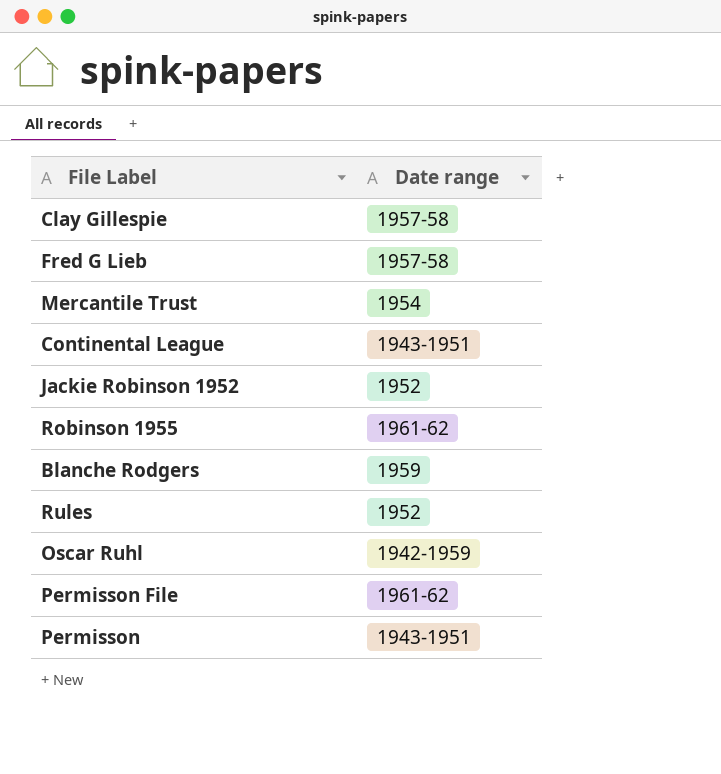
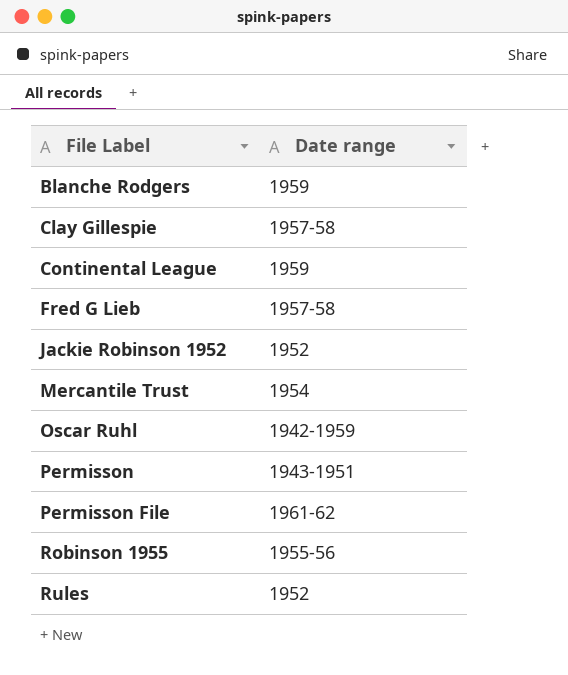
row order: none -> File Label ascending
Continental League | Date range: 1943-1951 -> 1959
Robinson 1955 | Date range: 1961-62 -> 1955-56

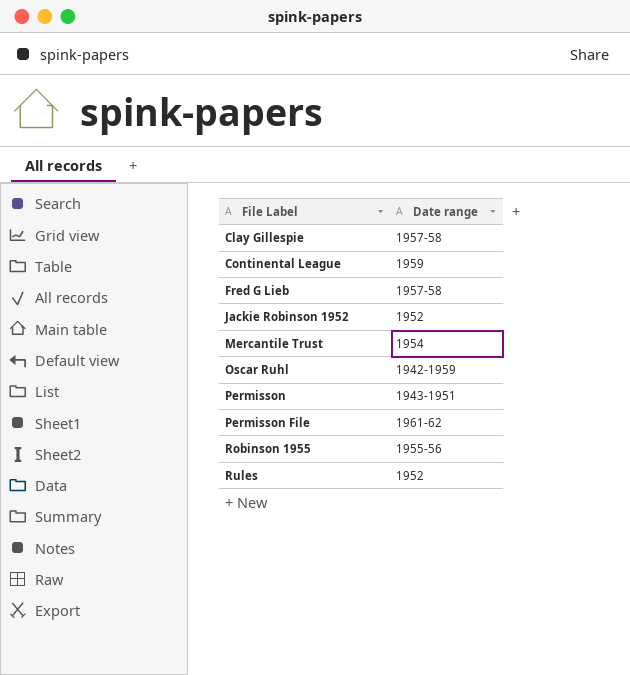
row Blanche Rodgers: 1959 -> none

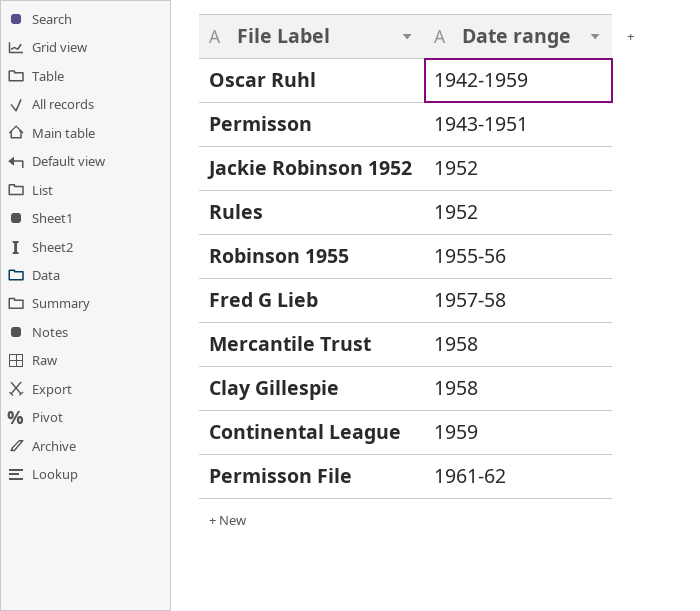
row order: File Label ascending -> Date range ascending
Mercantile Trust | Date range: 1954 -> 1958
Clay Gillespie | Date range: 1957-58 -> 1958

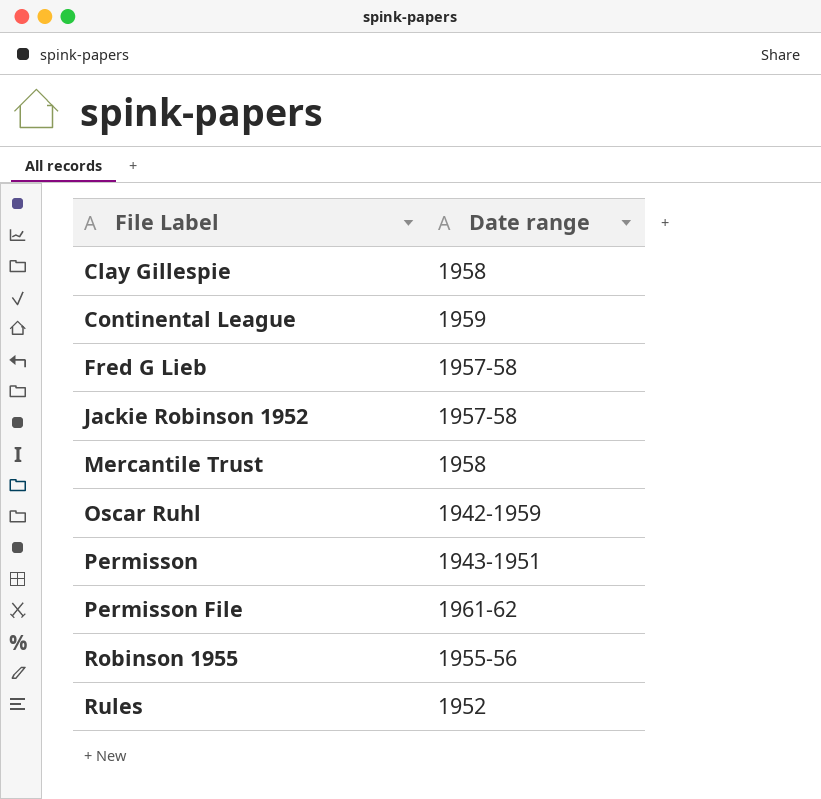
row order: Date range ascending -> File Label ascending
Jackie Robinson 1952 | Date range: 1952 -> 1957-58

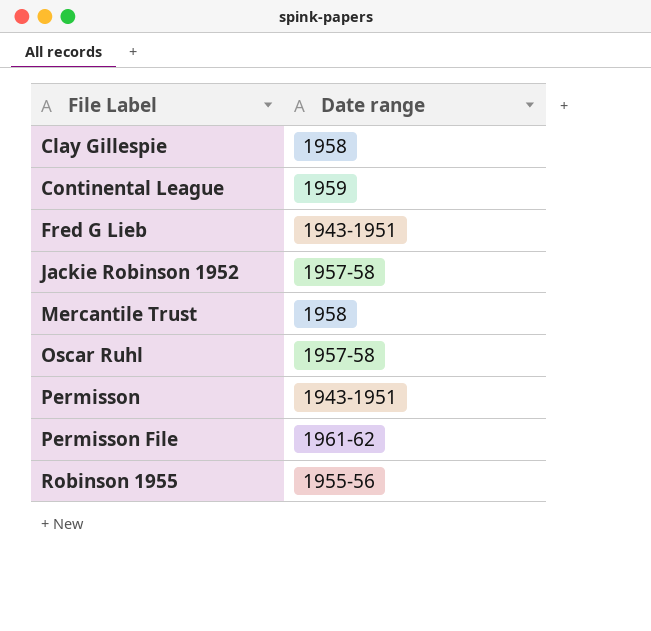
row Rules: 1952 -> none
Fred G Lieb | Date range: 1957-58 -> 1943-1951
Oscar Ruhl | Date range: 1942-1959 -> 1957-58

